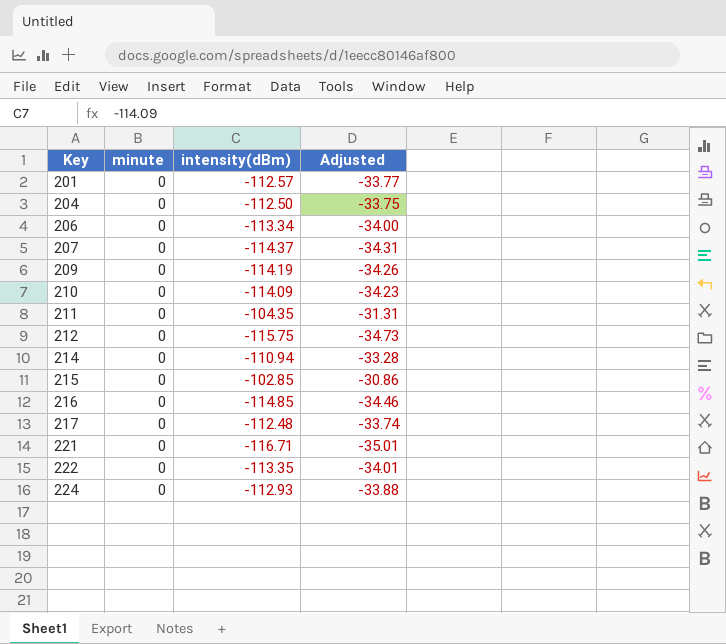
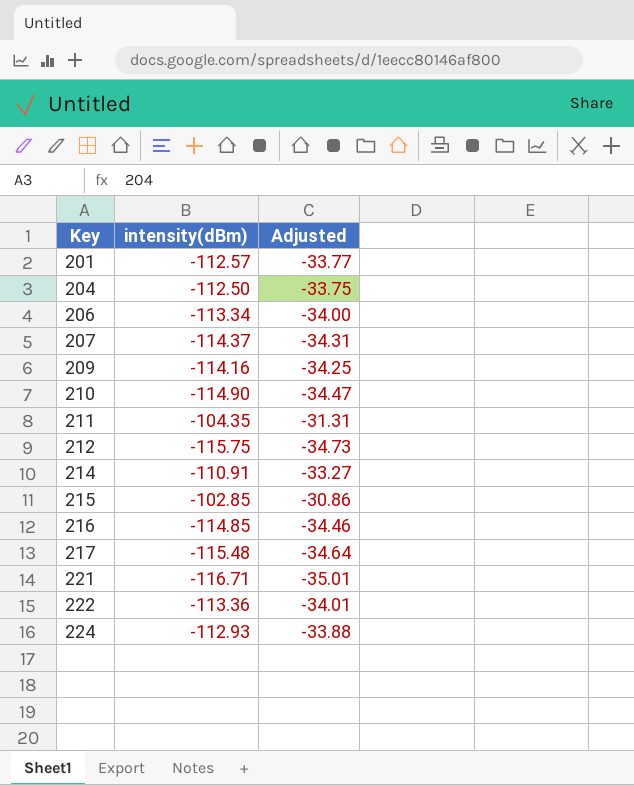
column minute | position: 2 -> none
209 | intensity(dBm): -114.19 -> -114.16
209 | Adjusted: -34.26 -> -34.25
210 | intensity(dBm): -114.09 -> -114.90
210 | Adjusted: -34.23 -> -34.47
214 | intensity(dBm): -110.94 -> -110.91
214 | Adjusted: -33.28 -> -33.27
217 | intensity(dBm): -112.48 -> -115.48
217 | Adjusted: -33.74 -> -34.64
222 | intensity(dBm): -113.35 -> -113.36

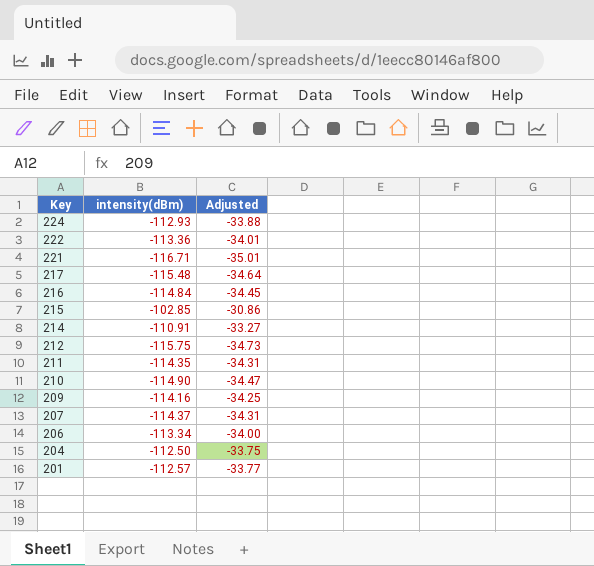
row order: Key ascending -> Key descending
216 | intensity(dBm): -114.85 -> -114.84
216 | Adjusted: -34.46 -> -34.45
211 | intensity(dBm): -104.35 -> -114.35
211 | Adjusted: -31.31 -> -34.31

